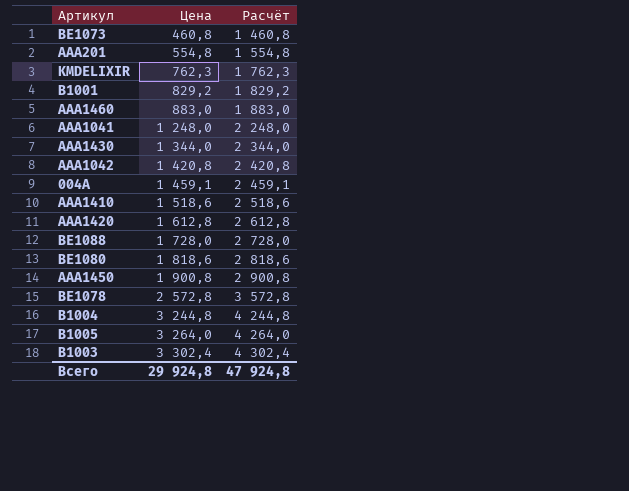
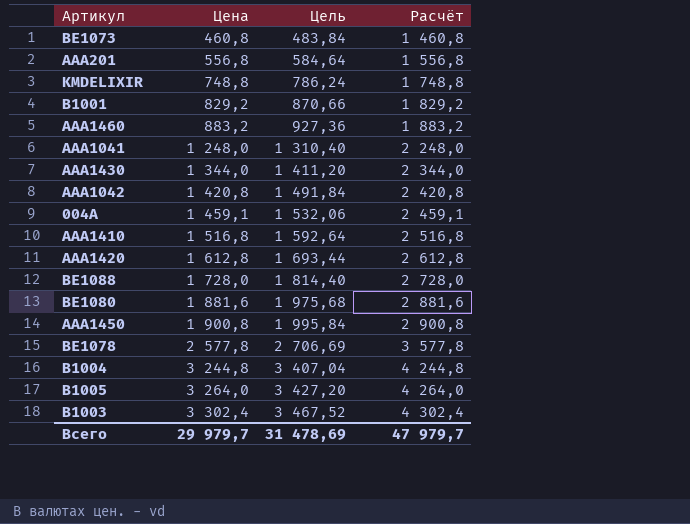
column Цель | formula: none -> [Цена] * 1,05
AAA201 | Цена: 554,8 -> 556,8
AAA201 | Расчёт: 1 554,8 -> 1 556,8
KMDELIXIR | Цена: 762,3 -> 748,8
KMDELIXIR | Расчёт: 1 762,3 -> 1 748,8
AAA1460 | Цена: 883,0 -> 883,2
AAA1460 | Расчёт: 1 883,0 -> 1 883,2
AAA1410 | Цена: 1 518,6 -> 1 516,8
AAA1410 | Расчёт: 2 518,6 -> 2 516,8
BE1080 | Цена: 1 818,6 -> 1 881,6
BE1080 | Расчёт: 2 818,6 -> 2 881,6
BE1078 | Цена: 2 572,8 -> 2 577,8
BE1078 | Расчёт: 3 572,8 -> 3 577,8
Всего | Цена: 29 924,8 -> 29 979,7
Всего | Расчёт: 47 924,8 -> 47 979,7

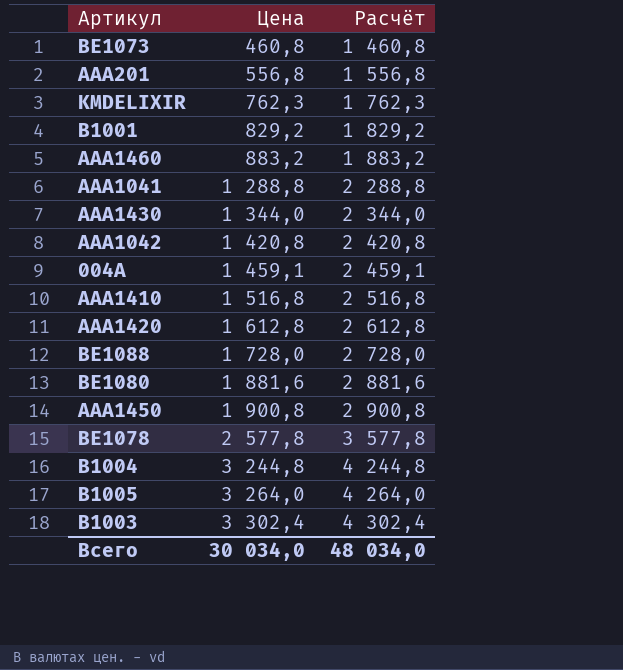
column Цель | formula: [Цена] * 1,05 -> none
KMDELIXIR | Цена: 748,8 -> 762,3
KMDELIXIR | Расчёт: 1 748,8 -> 1 762,3
AAA1041 | Цена: 1 248,0 -> 1 288,8
AAA1041 | Расчёт: 2 248,0 -> 2 288,8
Всего | Цена: 29 979,7 -> 30 034,0
Всего | Расчёт: 47 979,7 -> 48 034,0

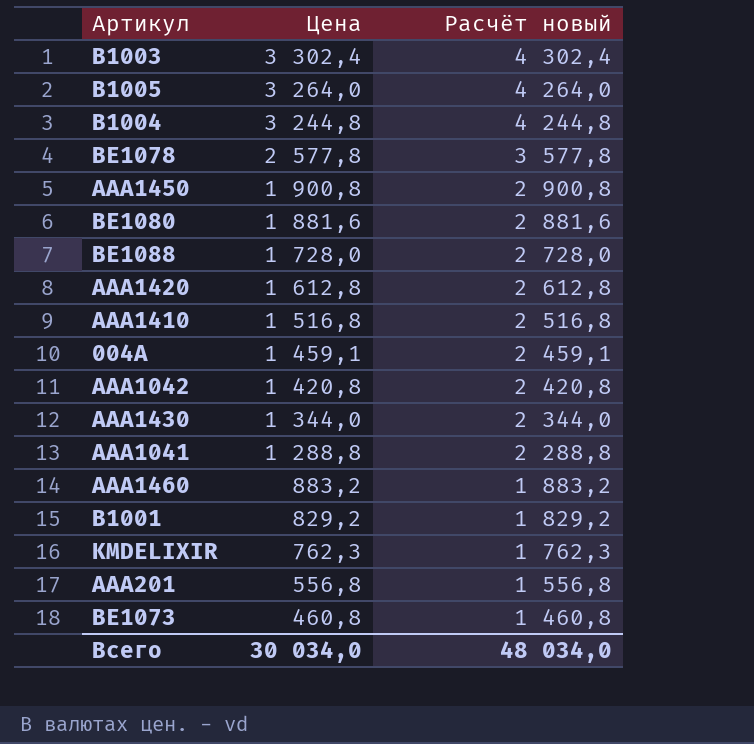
row order: Цена ascending -> Цена descending
column name: Расчёт -> Расчёт новый

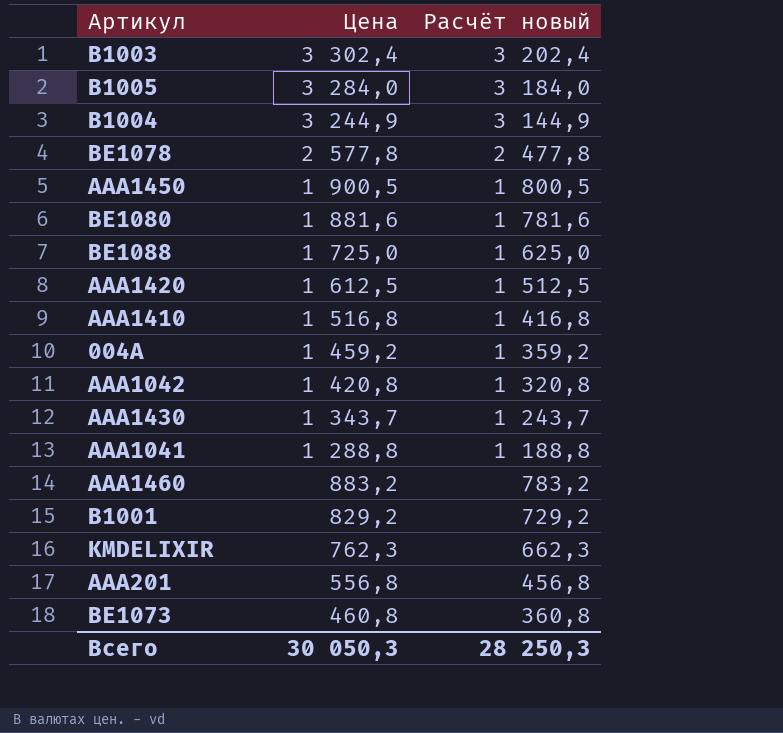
column Расчёт новый | formula: [Цена] + 1000 -> [Цена] - 100
B1005 | Цена: 3 264,0 -> 3 284,0
B1004 | Цена: 3 244,8 -> 3 244,9
AAA1450 | Цена: 1 900,8 -> 1 900,5
BE1088 | Цена: 1 728,0 -> 1 725,0
AAA1420 | Цена: 1 612,8 -> 1 612,5
004A | Цена: 1 459,1 -> 1 459,2
AAA1430 | Цена: 1 344,0 -> 1 343,7
Всего | Цена: 30 034,0 -> 30 050,3
Всего | Расчёт новый: 48 034,0 -> 28 250,3

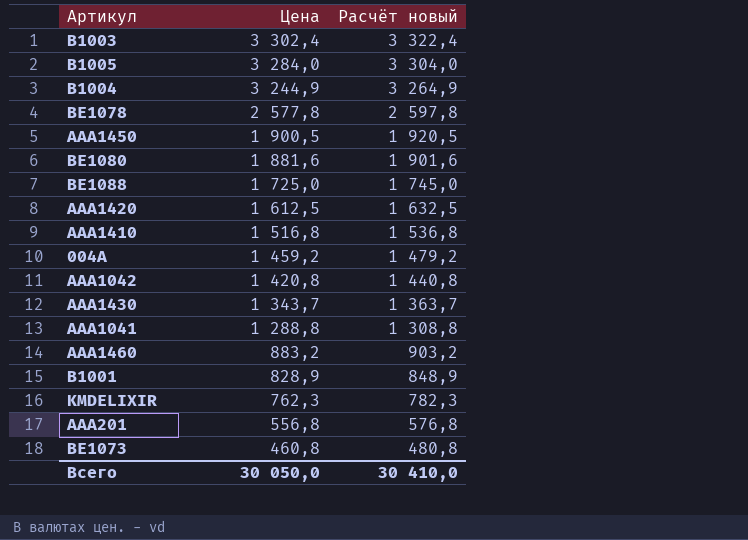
column Расчёт новый | formula: [Цена] - 100 -> [Цена] + 20
B1001 | Цена: 829,2 -> 828,9
Всего | Цена: 30 050,3 -> 30 050,0
Всего | Расчёт новый: 28 250,3 -> 30 410,0

